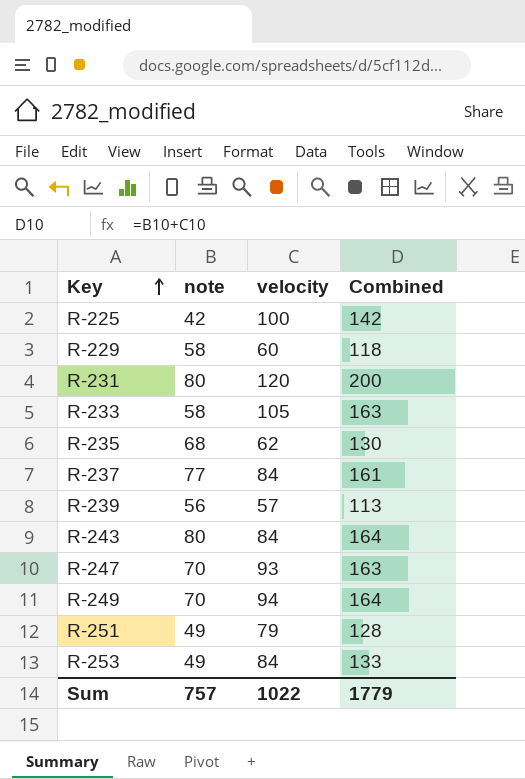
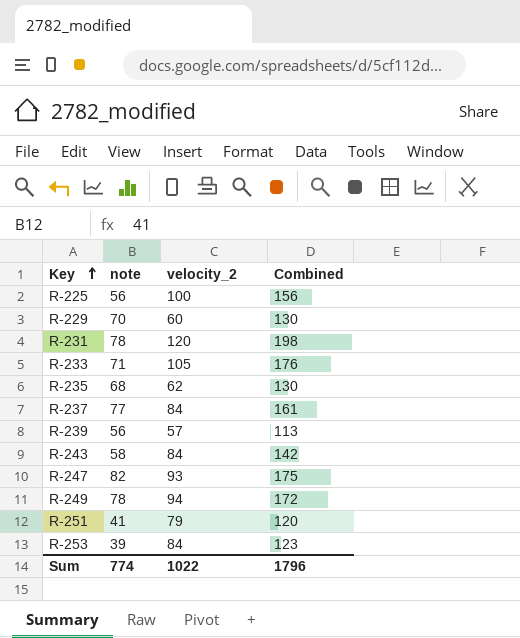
column name: velocity -> velocity_2
R-225 | note: 42 -> 56
R-225 | Combined: 142 -> 156
R-229 | note: 58 -> 70
R-229 | Combined: 118 -> 130
R-231 | note: 80 -> 78
R-231 | Combined: 200 -> 198
R-233 | note: 58 -> 71
R-233 | Combined: 163 -> 176
R-243 | note: 80 -> 58
R-243 | Combined: 164 -> 142
R-247 | note: 70 -> 82
R-247 | Combined: 163 -> 175
R-249 | note: 70 -> 78
R-249 | Combined: 164 -> 172
R-251 | note: 49 -> 41
R-251 | Combined: 128 -> 120
R-253 | note: 49 -> 39
R-253 | Combined: 133 -> 123
Sum | note: 757 -> 774
Sum | Combined: 1779 -> 1796

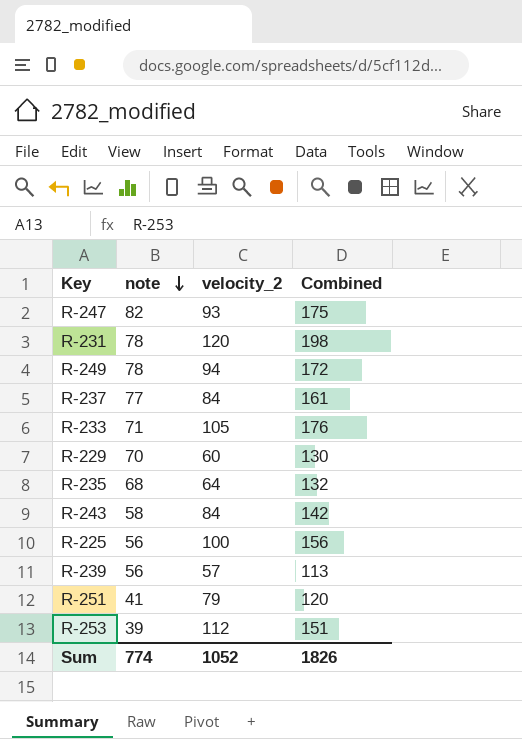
row order: Key ascending -> note descending
R-235 | velocity_2: 62 -> 64
R-235 | Combined: 130 -> 132
R-253 | velocity_2: 84 -> 112
R-253 | Combined: 123 -> 151
Sum | velocity_2: 1022 -> 1052
Sum | Combined: 1796 -> 1826

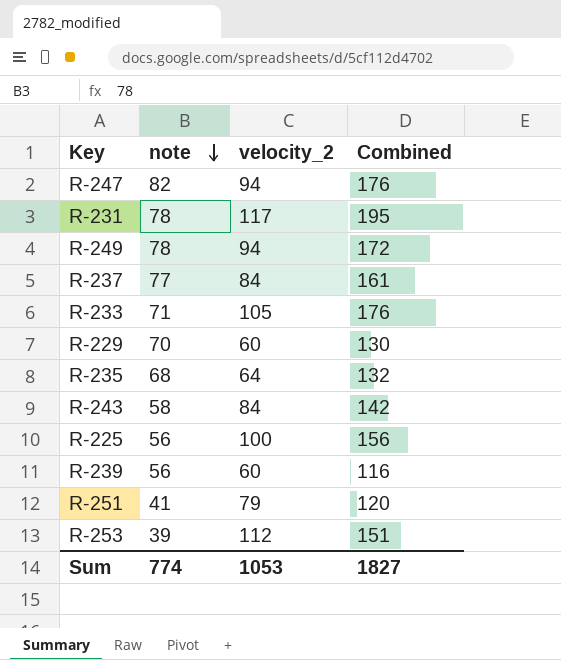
R-247 | velocity_2: 93 -> 94
R-247 | Combined: 175 -> 176
R-231 | velocity_2: 120 -> 117
R-231 | Combined: 198 -> 195
R-239 | velocity_2: 57 -> 60
R-239 | Combined: 113 -> 116
Sum | velocity_2: 1052 -> 1053
Sum | Combined: 1826 -> 1827

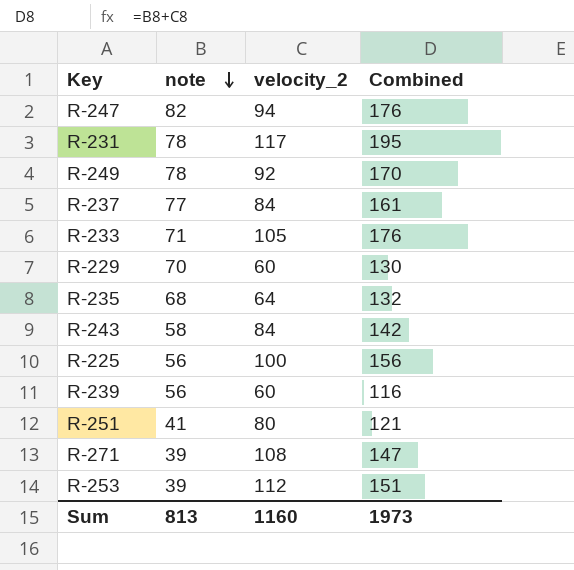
R-249 | velocity_2: 94 -> 92
R-249 | Combined: 172 -> 170
R-251 | velocity_2: 79 -> 80
R-251 | Combined: 120 -> 121
row R-271: none -> 39 | 108 | 147
Sum | note: 774 -> 813
Sum | velocity_2: 1053 -> 1160
Sum | Combined: 1827 -> 1973

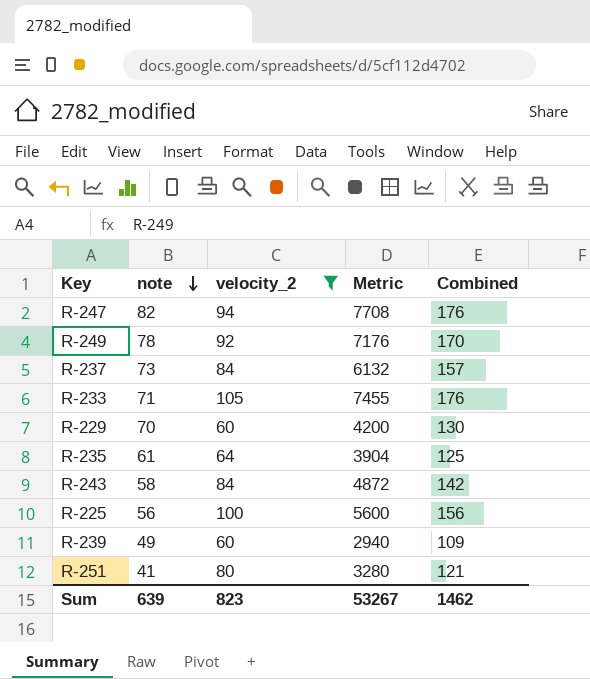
filter: none -> velocity_2 <= 105
column Metric | formula: none -> [note] * [velocity_2]
R-237 | note: 77 -> 73
R-237 | Combined: 161 -> 157
R-235 | note: 68 -> 61
R-235 | Combined: 132 -> 125
R-239 | note: 56 -> 49
R-239 | Combined: 116 -> 109
Sum | note: 813 -> 639
Sum | velocity_2: 1160 -> 823
Sum | Combined: 1973 -> 1462

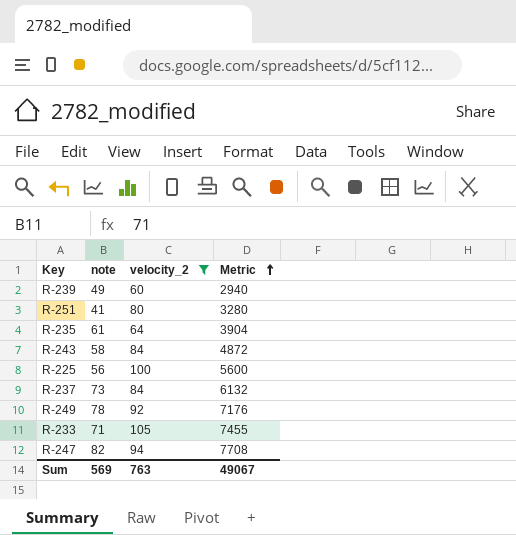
row order: note descending -> Metric ascending
column Combined | formula: [note] + [velocity_2] -> none
row R-229: 70 | 60 | 4200 | 130 -> none
Sum | note: 639 -> 569
Sum | velocity_2: 823 -> 763
Sum | Metric: 53267 -> 49067

